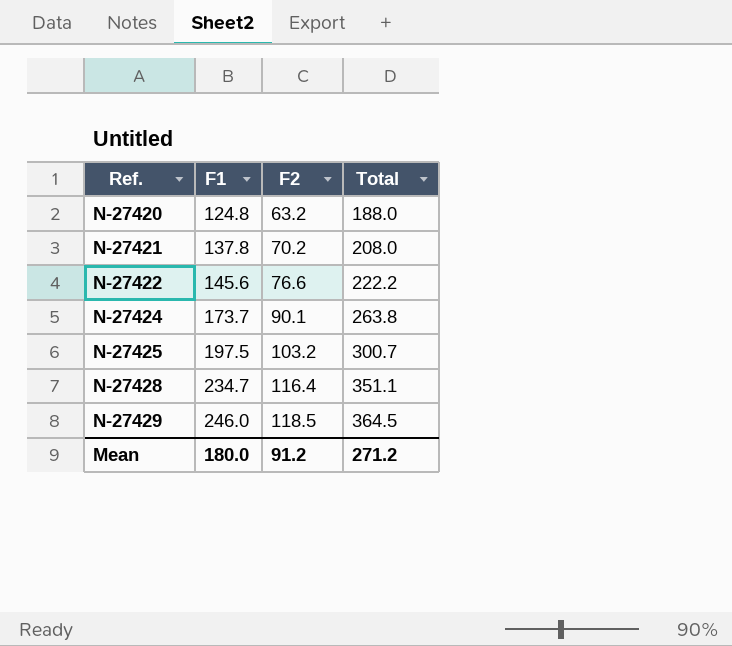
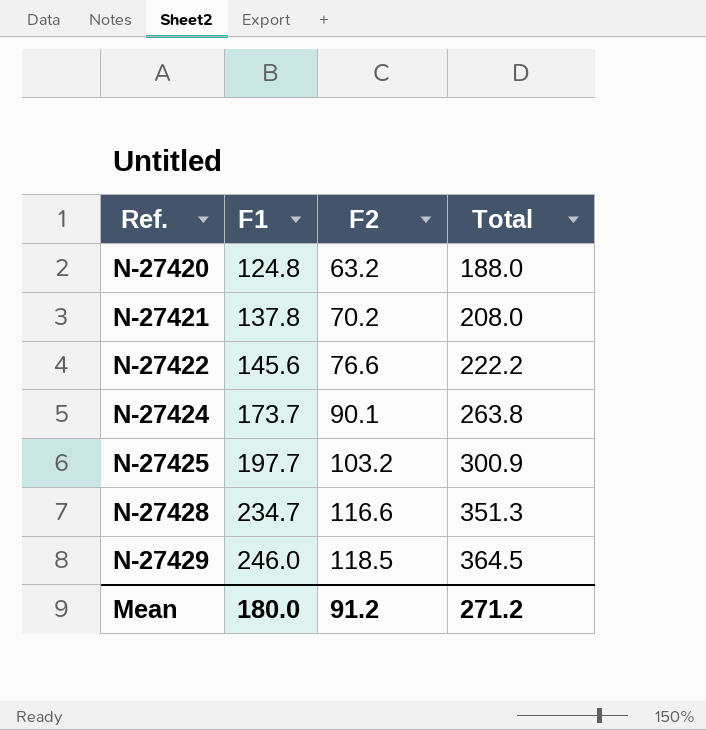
N-27425 | F1: 197.5 -> 197.7
N-27425 | Total: 300.7 -> 300.9
N-27428 | F2: 116.4 -> 116.6
N-27428 | Total: 351.1 -> 351.3

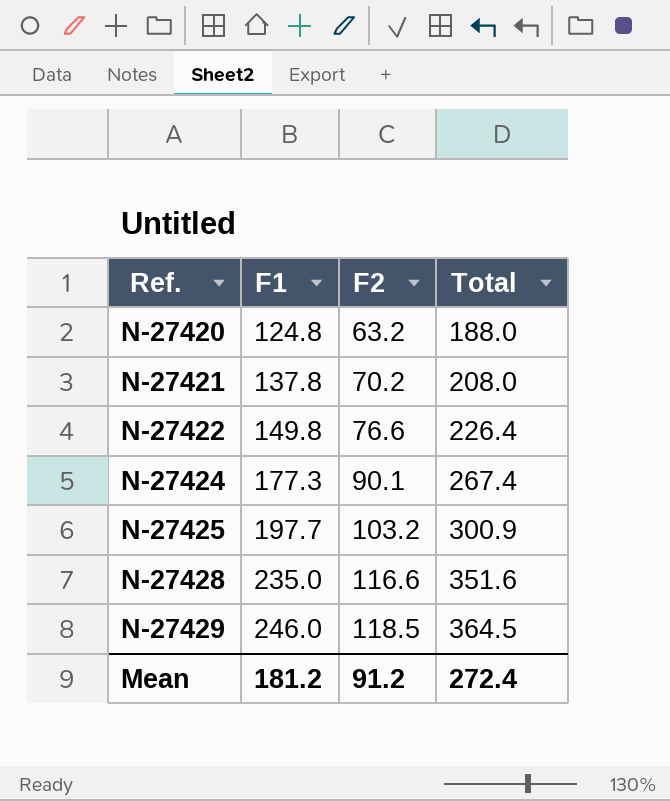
N-27422 | F1: 145.6 -> 149.8
N-27422 | Total: 222.2 -> 226.4
N-27424 | F1: 173.7 -> 177.3
N-27424 | Total: 263.8 -> 267.4
N-27428 | F1: 234.7 -> 235.0
N-27428 | Total: 351.3 -> 351.6
Mean | F1: 180.0 -> 181.2
Mean | Total: 271.2 -> 272.4

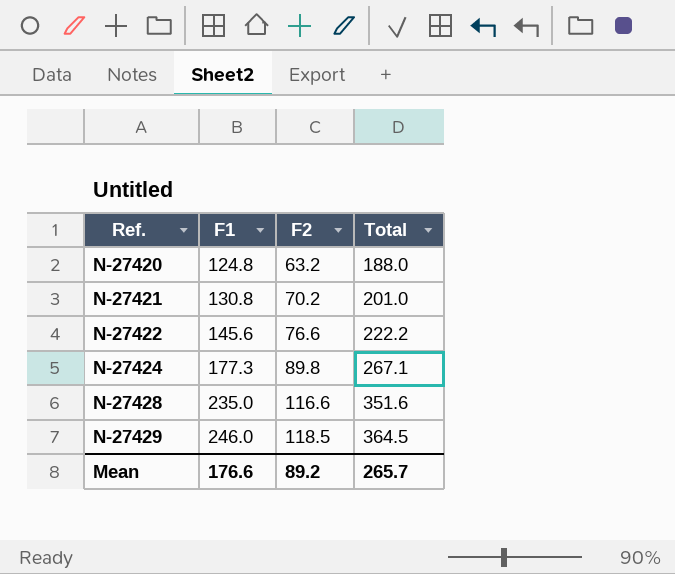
row N-27425: 197.7 | 103.2 | 300.9 -> none
N-27421 | F1: 137.8 -> 130.8
N-27421 | Total: 208.0 -> 201.0
N-27422 | F1: 149.8 -> 145.6
N-27422 | Total: 226.4 -> 222.2
N-27424 | F2: 90.1 -> 89.8
N-27424 | Total: 267.4 -> 267.1
Mean | F1: 181.2 -> 176.6
Mean | F2: 91.2 -> 89.2
Mean | Total: 272.4 -> 265.7

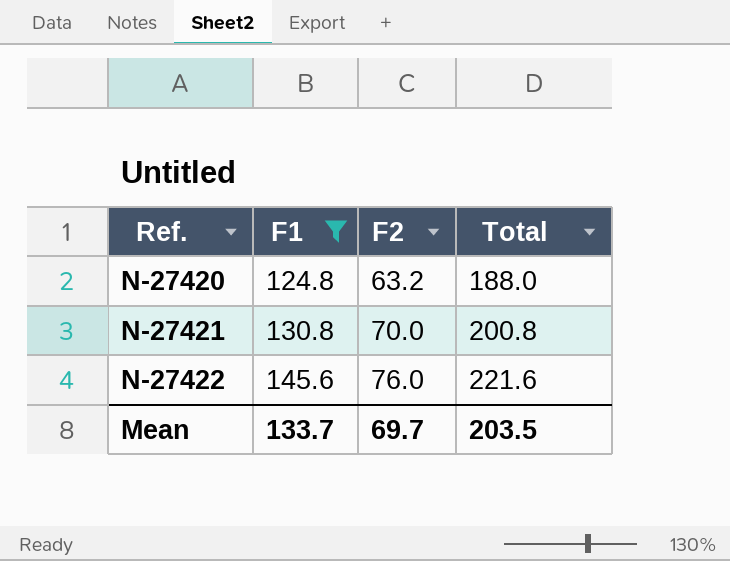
filter: none -> F1 <= 145.6
N-27421 | F2: 70.2 -> 70.0
N-27421 | Total: 201.0 -> 200.8
N-27422 | F2: 76.6 -> 76.0
N-27422 | Total: 222.2 -> 221.6
Mean | F1: 176.6 -> 133.7
Mean | F2: 89.2 -> 69.7
Mean | Total: 265.7 -> 203.5

